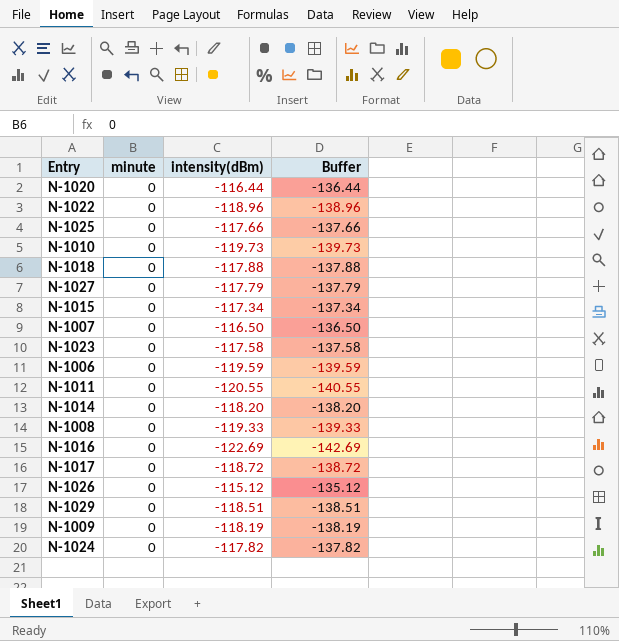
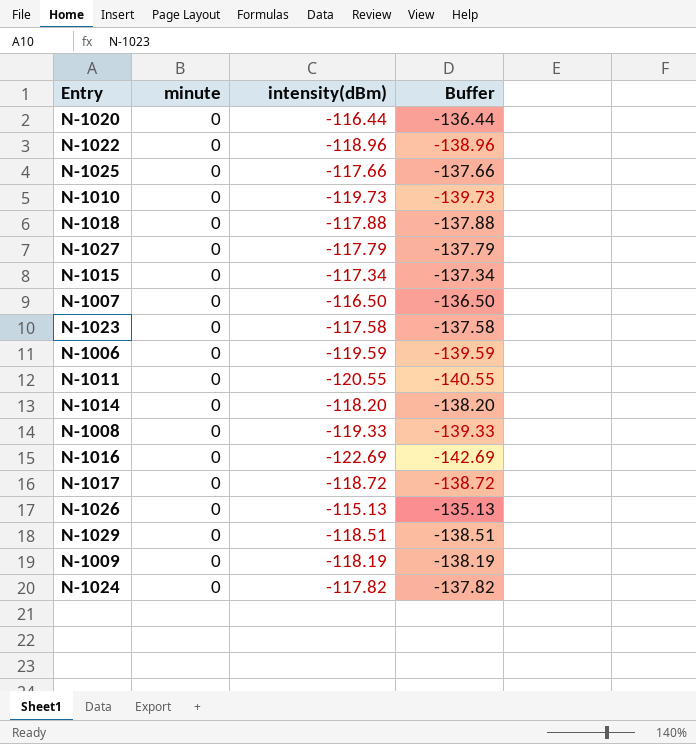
N-1026 | intensity(dBm): -115.12 -> -115.13
N-1026 | Buffer: -135.12 -> -135.13

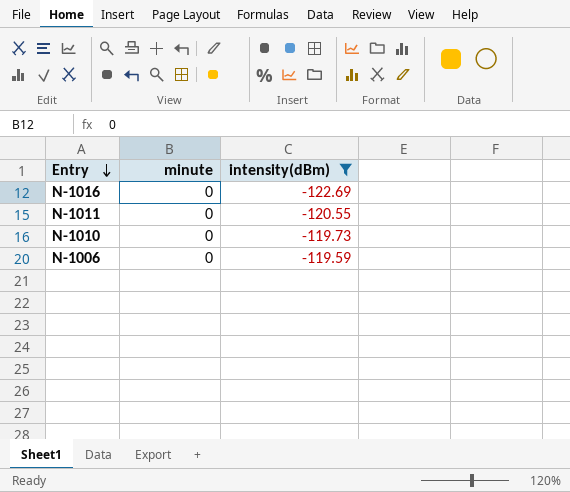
filter: none -> intensity(dBm) <= -119.59
row order: none -> Entry descending
column Buffer | formula: [intensity(dBm)] - 20 -> none

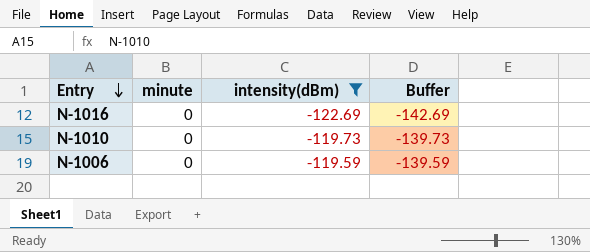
column Buffer | formula: none -> [intensity(dBm)] - 20
row N-1011: 0 | -120.55 -> none

